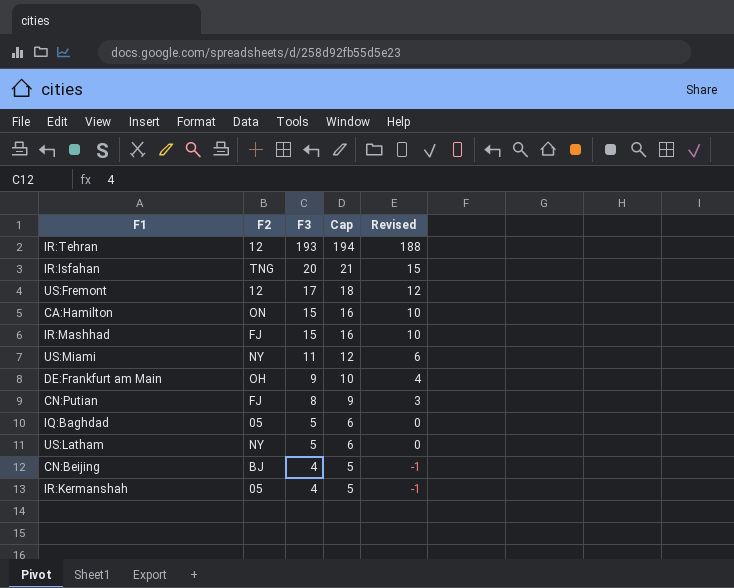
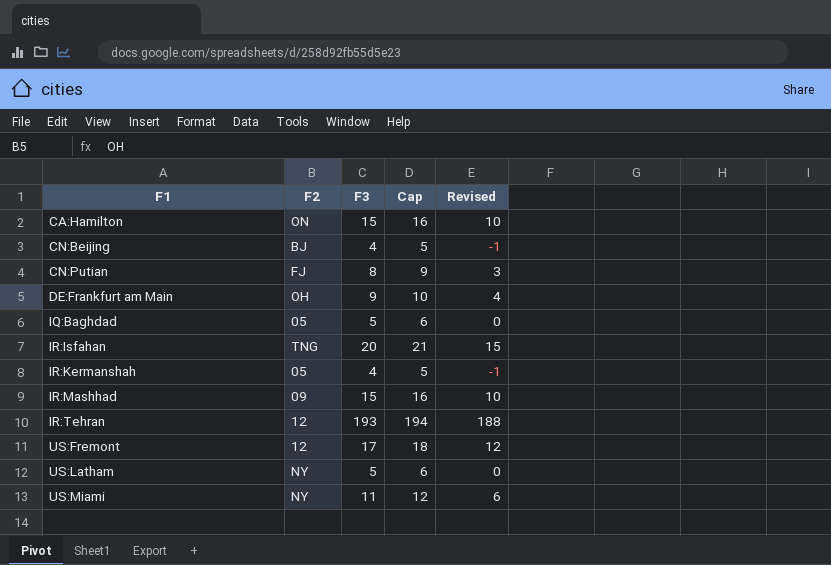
row order: F3 descending -> F1 ascending
IR:Mashhad | F2: FJ -> 09

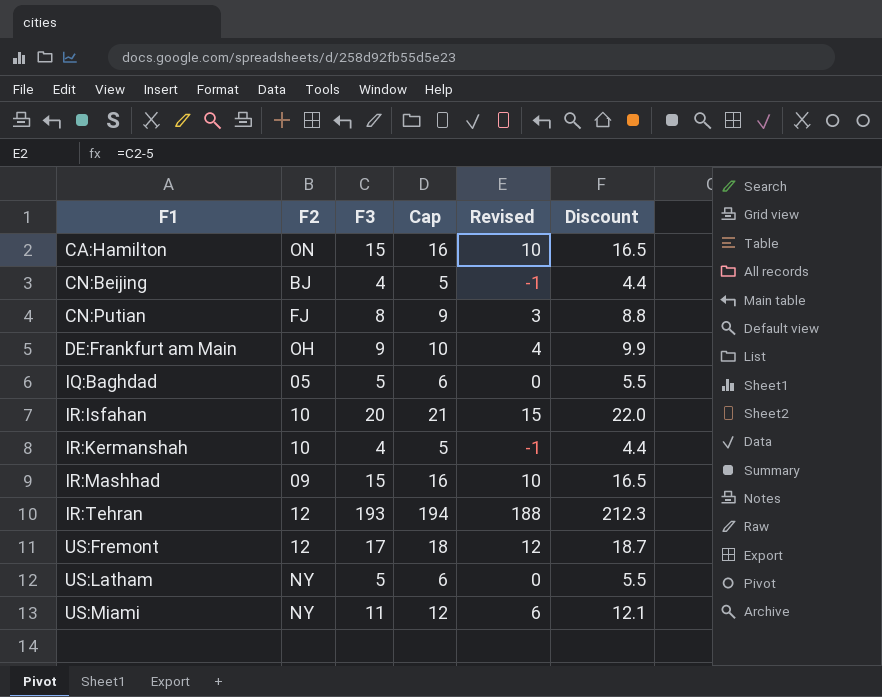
column Discount | formula: none -> [F3] * 1.1
IR:Isfahan | F2: TNG -> 10
IR:Kermanshah | F2: 05 -> 10

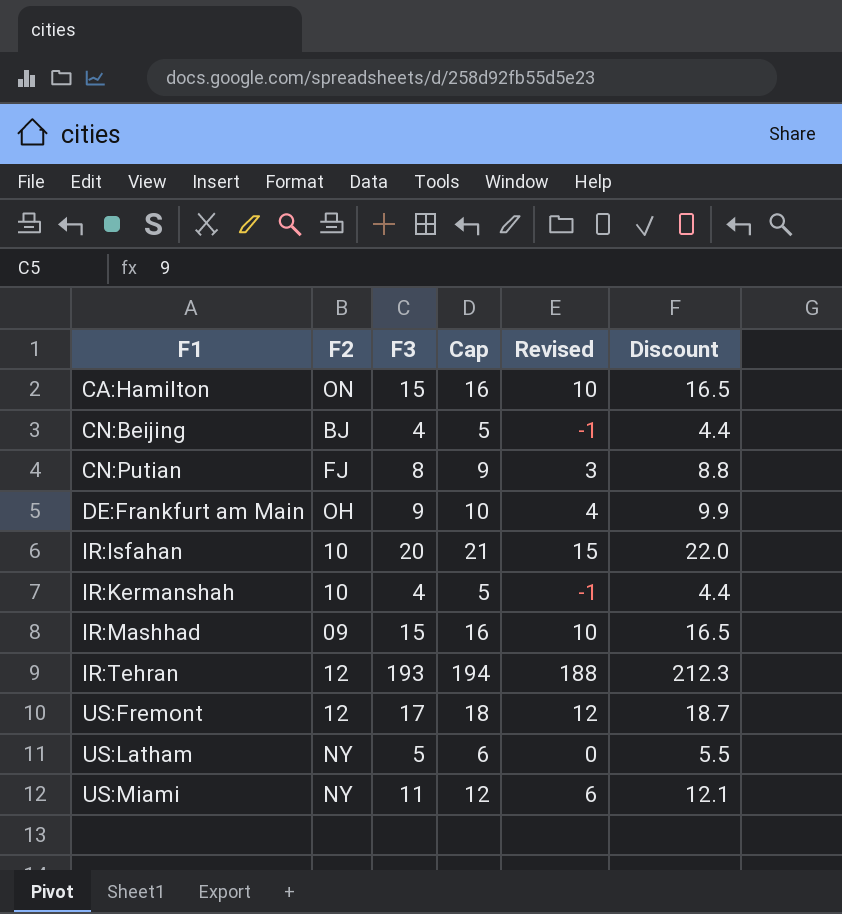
row IQ:Baghdad: 05 | 5 | 6 | 0 | 5.5 -> none

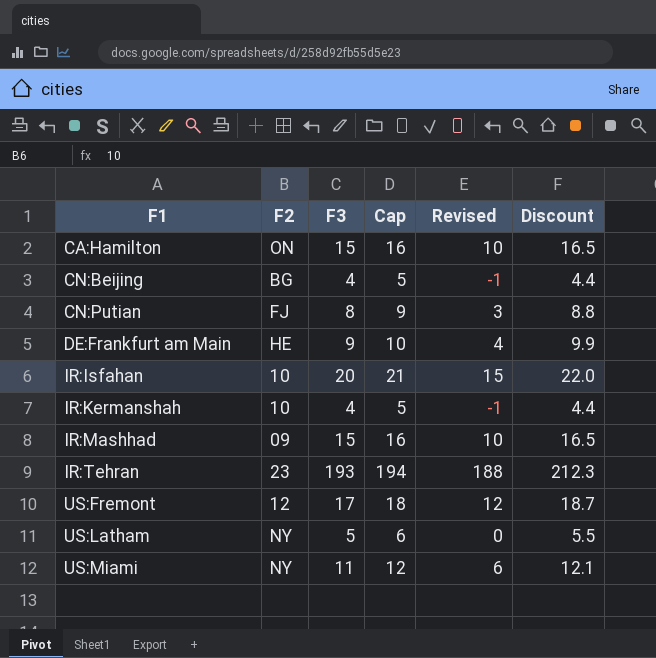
CN:Beijing | F2: BJ -> BG
DE:Frankfurt am Main | F2: OH -> HE
IR:Tehran | F2: 12 -> 23

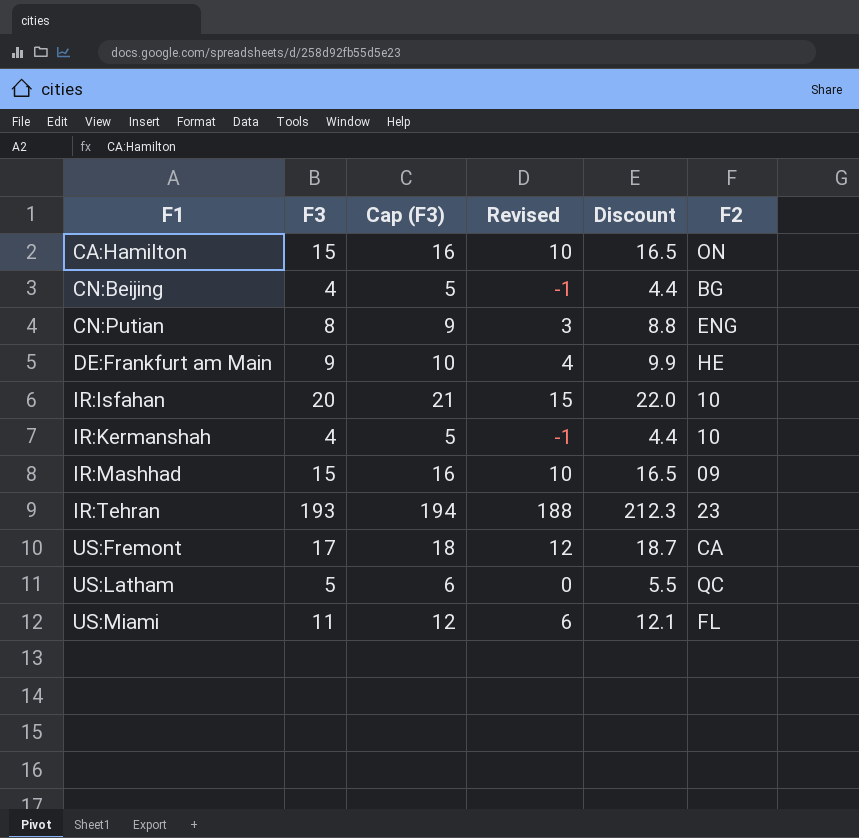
column name: Cap -> Cap (F3)
column F2 | position: 2 -> 6
CN:Putian | F2: FJ -> ENG
US:Fremont | F2: 12 -> CA
US:Latham | F2: NY -> QC
US:Miami | F2: NY -> FL

